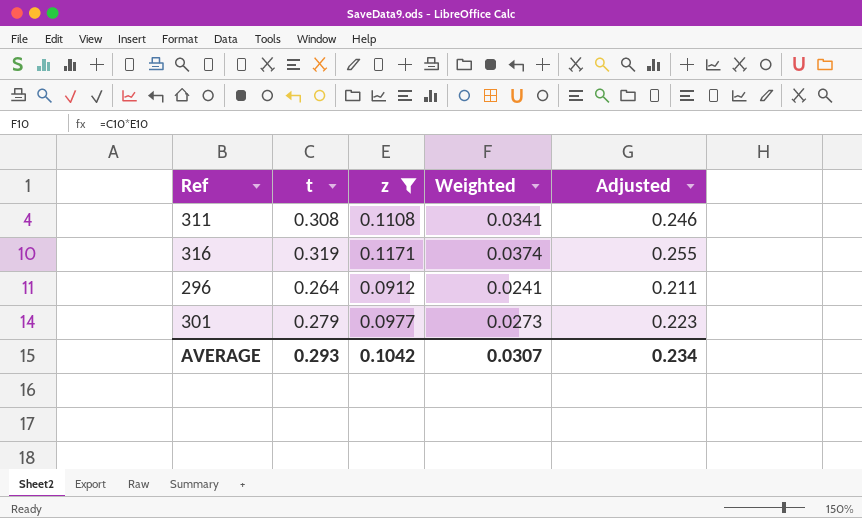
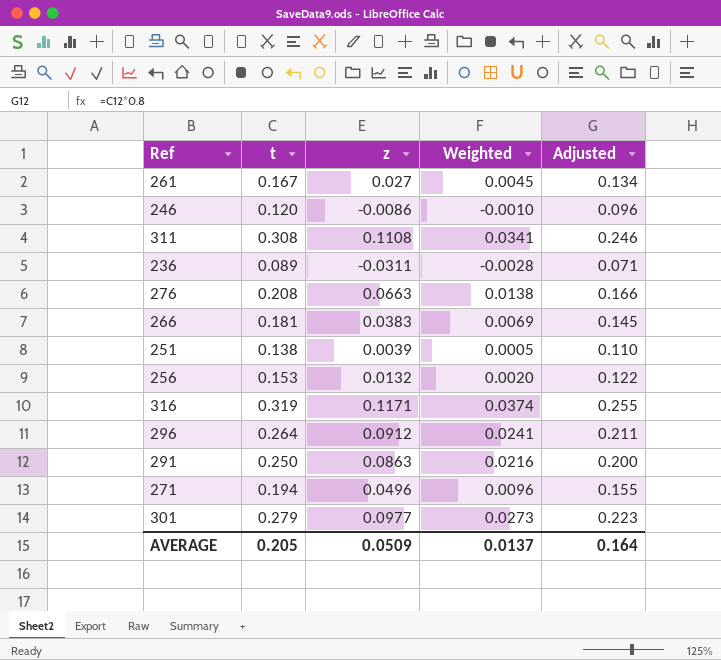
filter: z >= 0.0912 -> none
AVERAGE | t: 0.293 -> 0.205
AVERAGE | z: 0.1042 -> 0.0509
AVERAGE | Weighted: 0.0307 -> 0.0137
AVERAGE | Adjusted: 0.234 -> 0.164

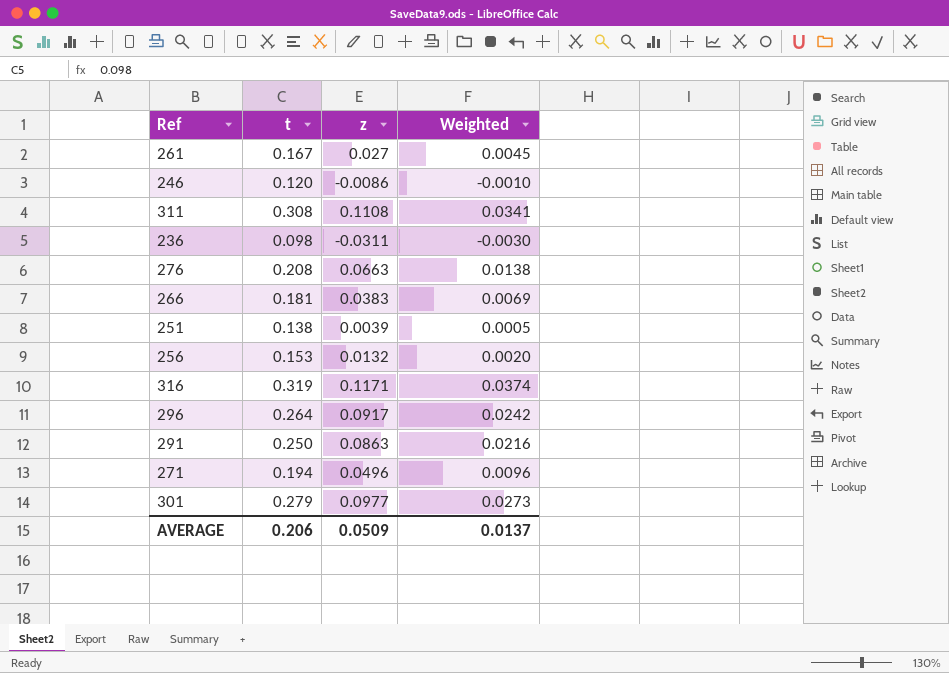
column Adjusted | formula: [t] * 0.8 -> none
236 | t: 0.089 -> 0.098
236 | Weighted: -0.0028 -> -0.0030
296 | z: 0.0912 -> 0.0917
296 | Weighted: 0.0241 -> 0.0242
AVERAGE | t: 0.205 -> 0.206

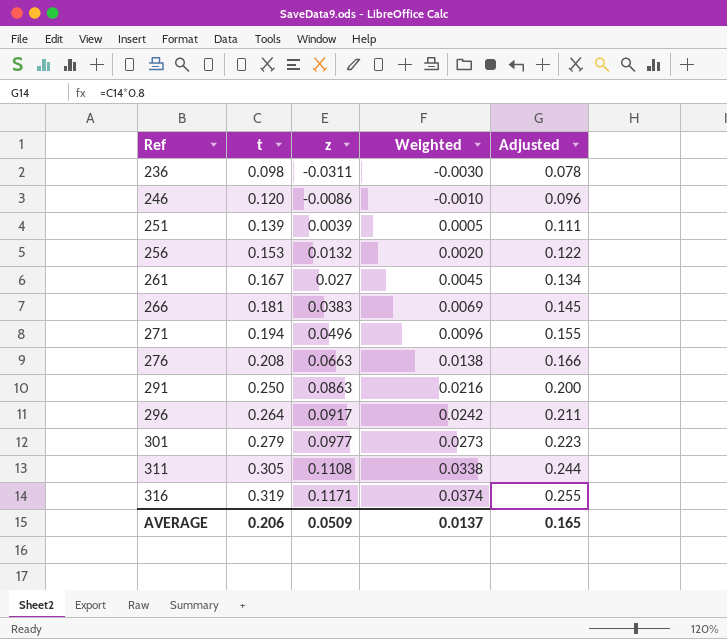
row order: none -> Ref ascending
column Adjusted | formula: none -> [t] * 0.8
251 | t: 0.138 -> 0.139
311 | t: 0.308 -> 0.305
311 | Weighted: 0.0341 -> 0.0338

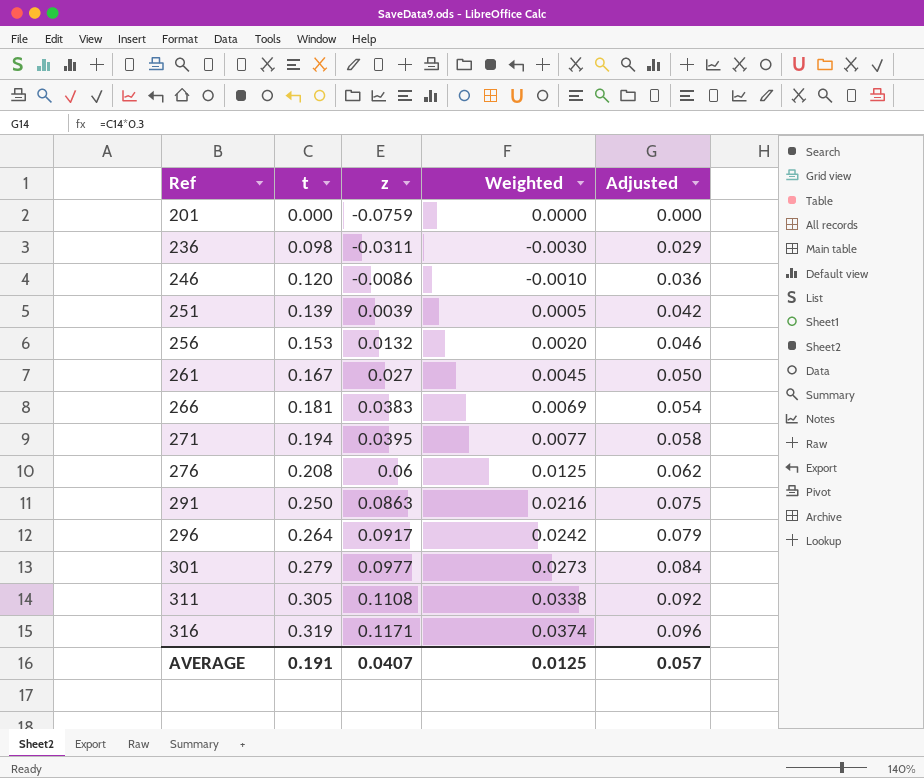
column Adjusted | formula: [t] * 0.8 -> [t] * 0.3
row 201: none -> 0.000 | -0.0759 | 0.0000 | 0.000
271 | z: 0.0496 -> 0.0395
271 | Weighted: 0.0096 -> 0.0077
276 | z: 0.0663 -> 0.06
276 | Weighted: 0.0138 -> 0.0125
AVERAGE | t: 0.206 -> 0.191
AVERAGE | z: 0.0509 -> 0.0407
AVERAGE | Weighted: 0.0137 -> 0.0125
AVERAGE | Adjusted: 0.165 -> 0.057

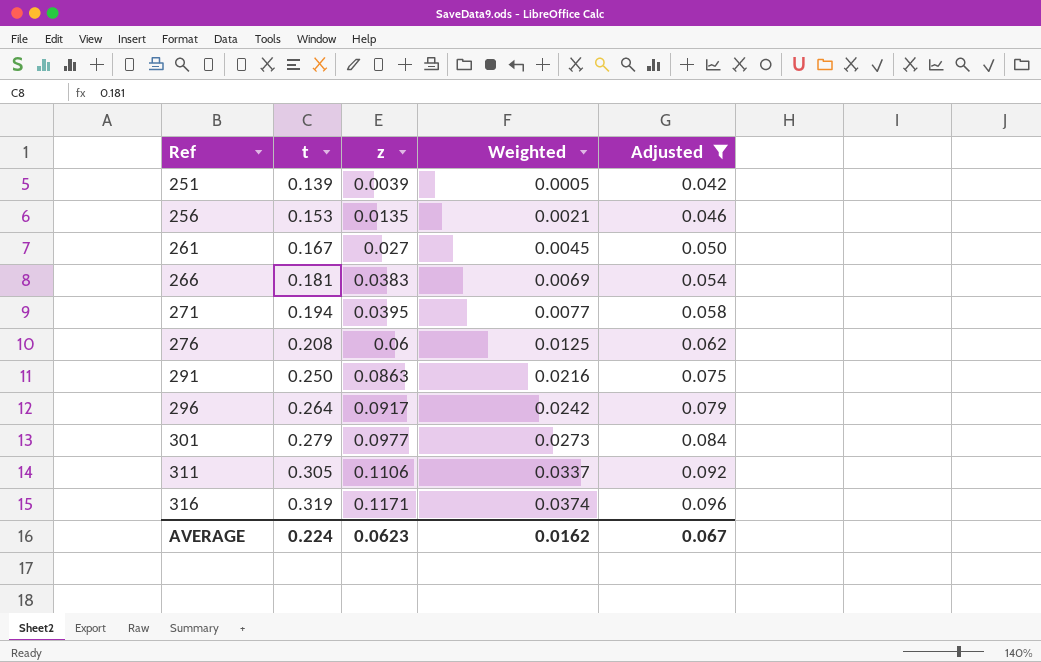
filter: none -> Adjusted >= 0.042
256 | z: 0.0132 -> 0.0135
256 | Weighted: 0.0020 -> 0.0021
311 | z: 0.1108 -> 0.1106
311 | Weighted: 0.0338 -> 0.0337
AVERAGE | t: 0.191 -> 0.224
AVERAGE | z: 0.0407 -> 0.0623
AVERAGE | Weighted: 0.0125 -> 0.0162
AVERAGE | Adjusted: 0.057 -> 0.067

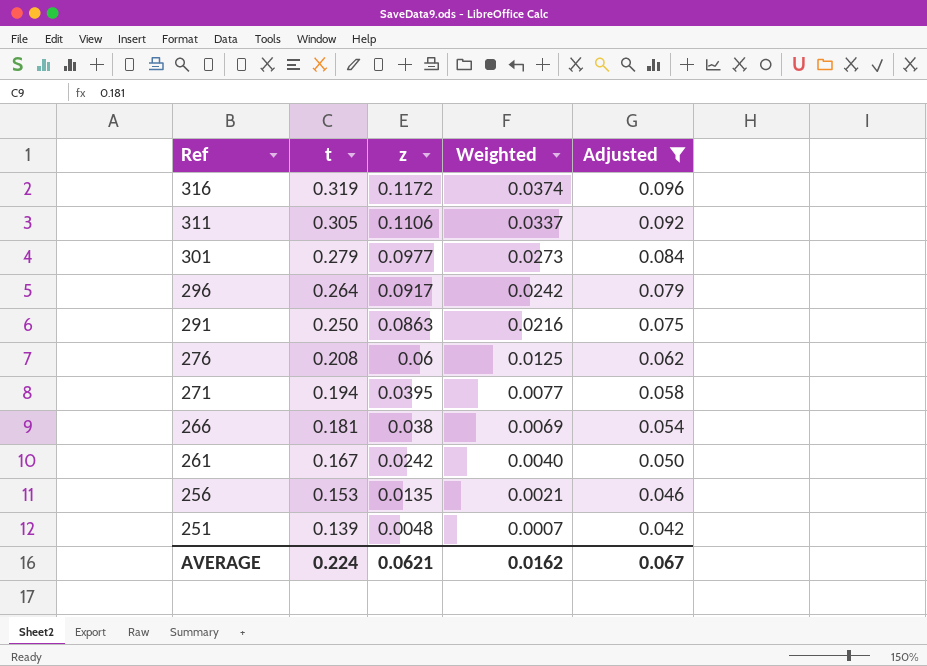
row order: Ref ascending -> Ref descending
316 | z: 0.1171 -> 0.1172
266 | z: 0.0383 -> 0.038
261 | z: 0.027 -> 0.0242
261 | Weighted: 0.0045 -> 0.0040
251 | z: 0.0039 -> 0.0048
251 | Weighted: 0.0005 -> 0.0007
AVERAGE | z: 0.0623 -> 0.0621

